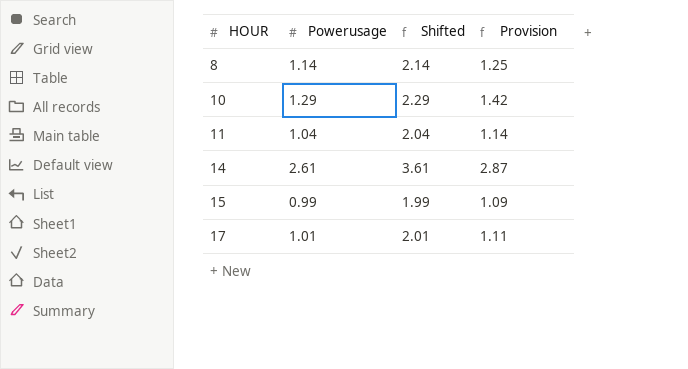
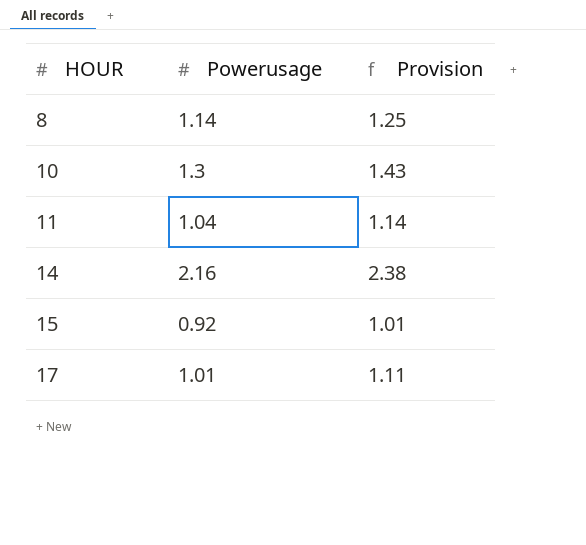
column Shifted | formula: [Powerusage] + 1 -> none
10 | Powerusage: 1.29 -> 1.3
10 | Provision: 1.42 -> 1.43
14 | Powerusage: 2.61 -> 2.16
14 | Provision: 2.87 -> 2.38
15 | Powerusage: 0.99 -> 0.92
15 | Provision: 1.09 -> 1.01

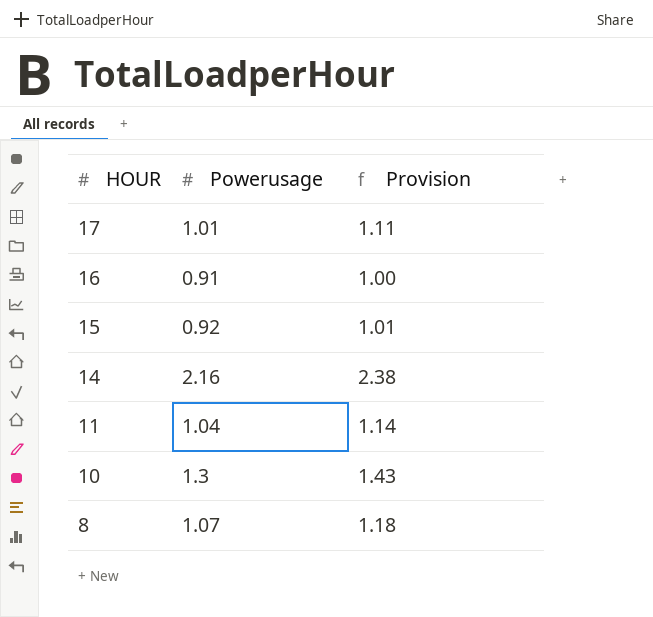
row order: HOUR ascending -> HOUR descending
row 16: none -> 0.91 | 1.00
8 | Powerusage: 1.14 -> 1.07
8 | Provision: 1.25 -> 1.18

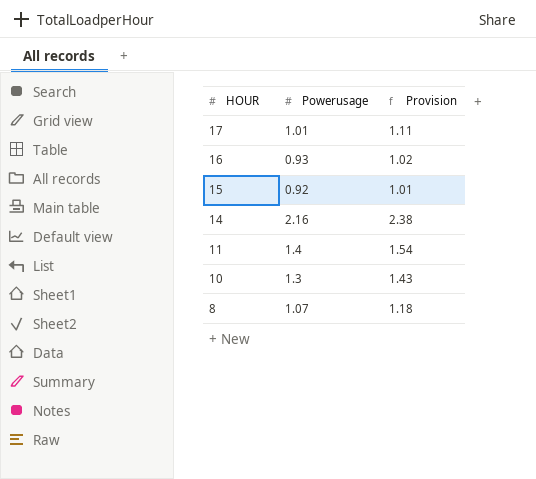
16 | Powerusage: 0.91 -> 0.93
16 | Provision: 1.00 -> 1.02
11 | Powerusage: 1.04 -> 1.4
11 | Provision: 1.14 -> 1.54

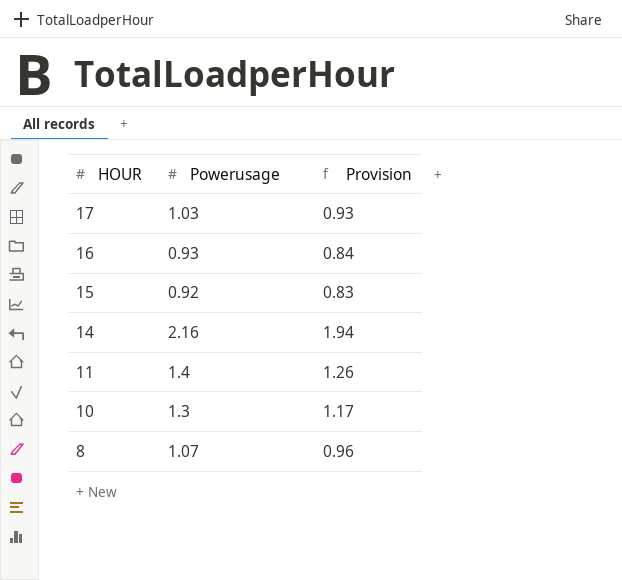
column Provision | formula: [Powerusage] * 1.1 -> [Powerusage] * 0.9
17 | Powerusage: 1.01 -> 1.03

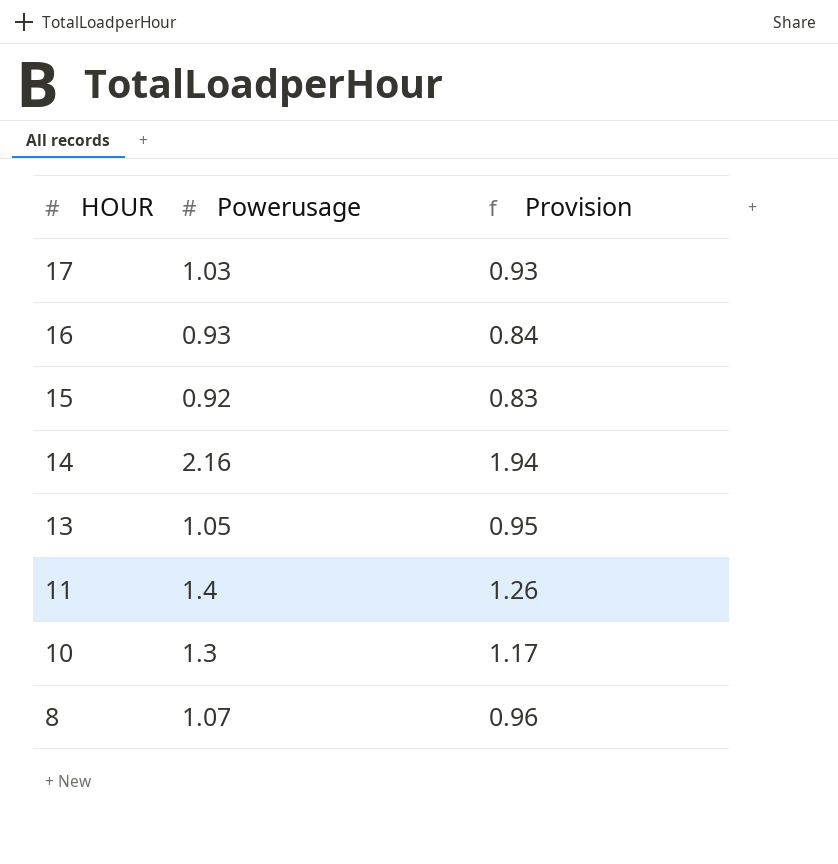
row 13: none -> 1.05 | 0.95

